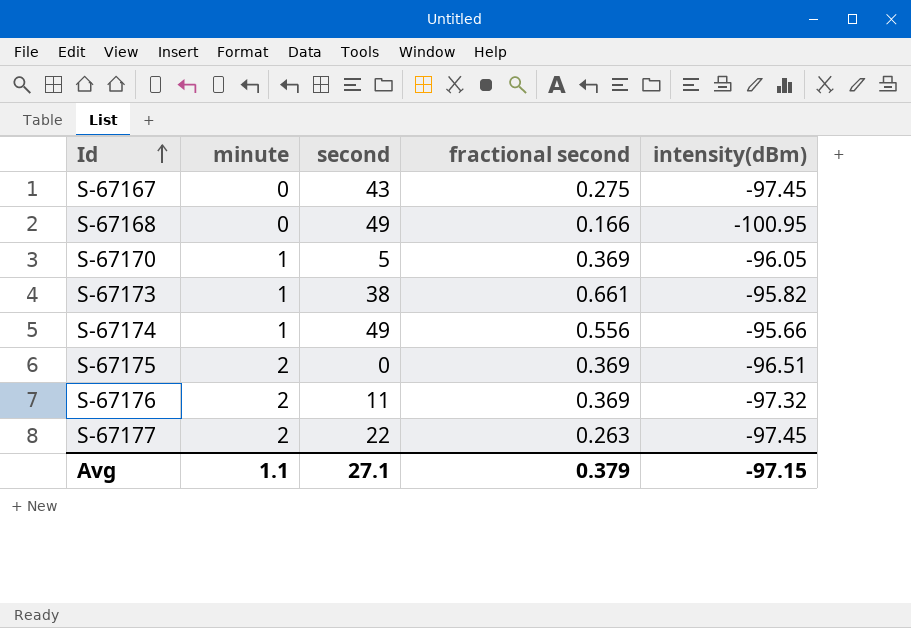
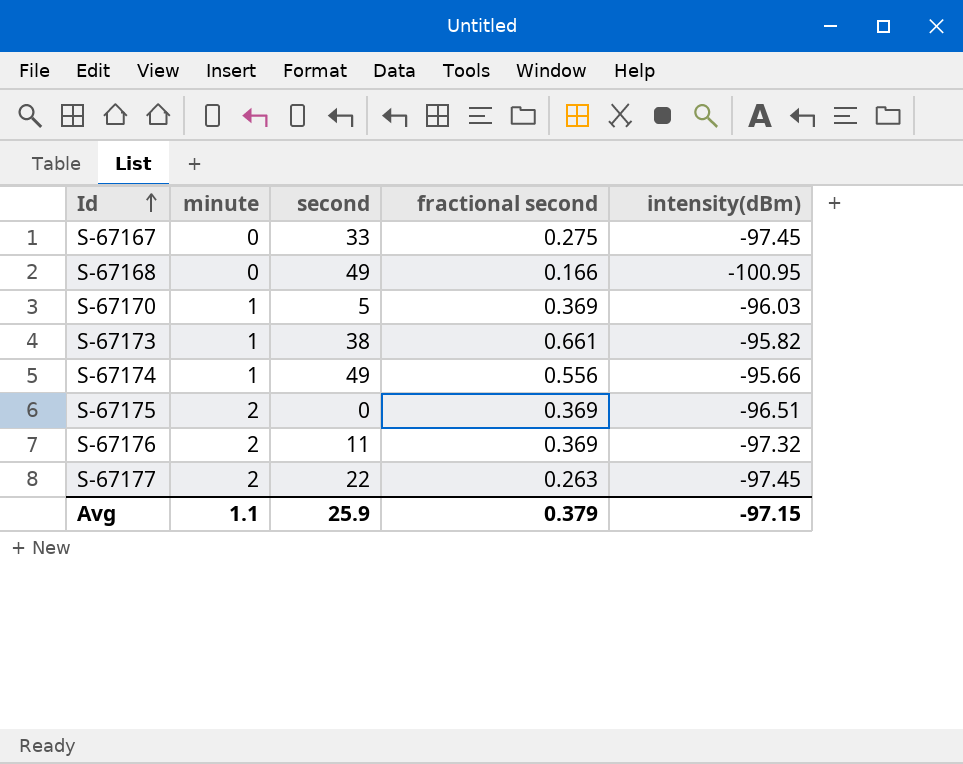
S-67167 | second: 43 -> 33
S-67170 | intensity(dBm): -96.05 -> -96.03
Avg | second: 27.1 -> 25.9

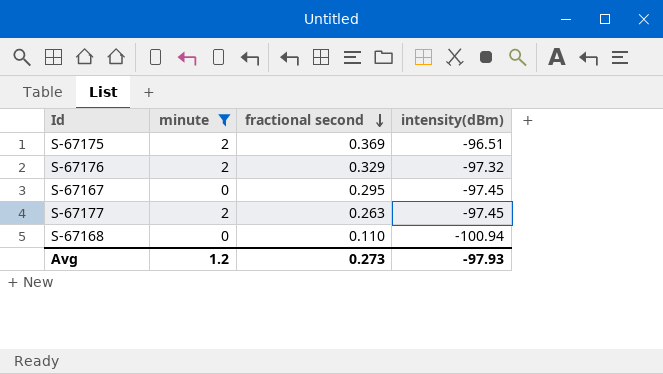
filter: none -> minute != 1
row order: Id ascending -> fractional second descending
column second | position: 3 -> none
S-67176 | fractional second: 0.369 -> 0.329
S-67167 | fractional second: 0.275 -> 0.295
S-67168 | fractional second: 0.166 -> 0.110
S-67168 | intensity(dBm): -100.95 -> -100.94
Avg | minute: 1.1 -> 1.2
Avg | fractional second: 0.379 -> 0.273
Avg | intensity(dBm): -97.15 -> -97.93

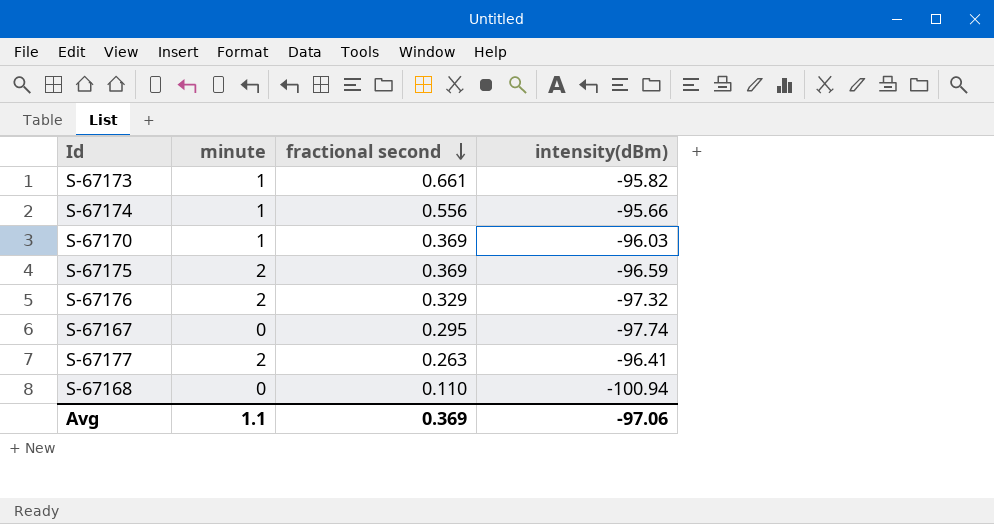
filter: minute != 1 -> none
S-67175 | intensity(dBm): -96.51 -> -96.59
S-67167 | intensity(dBm): -97.45 -> -97.74
S-67177 | intensity(dBm): -97.45 -> -96.41
Avg | minute: 1.2 -> 1.1
Avg | fractional second: 0.273 -> 0.369
Avg | intensity(dBm): -97.93 -> -97.06

